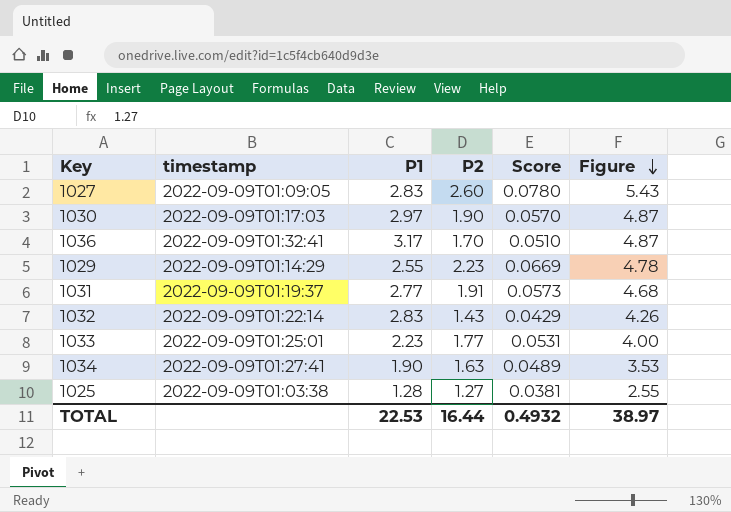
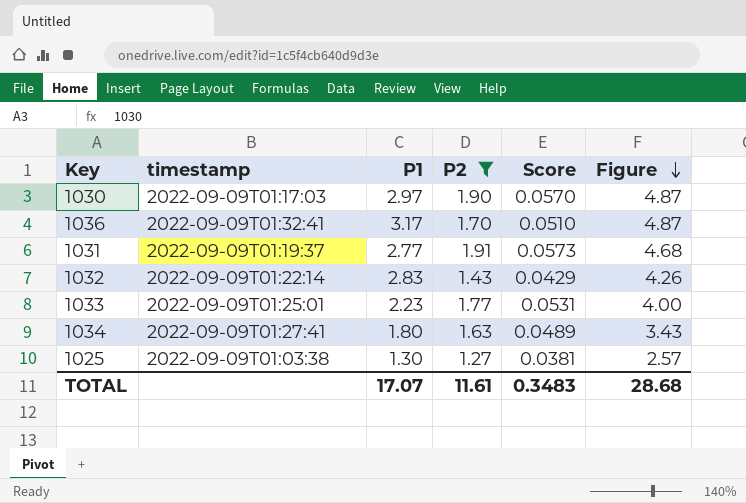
filter: none -> P2 <= 1.91
1034 | P1: 1.90 -> 1.80
1034 | Figure: 3.53 -> 3.43
1025 | P1: 1.28 -> 1.30
1025 | Figure: 2.55 -> 2.57
TOTAL | P1: 22.53 -> 17.07
TOTAL | P2: 16.44 -> 11.61
TOTAL | Score: 0.4932 -> 0.3483
TOTAL | Figure: 38.97 -> 28.68

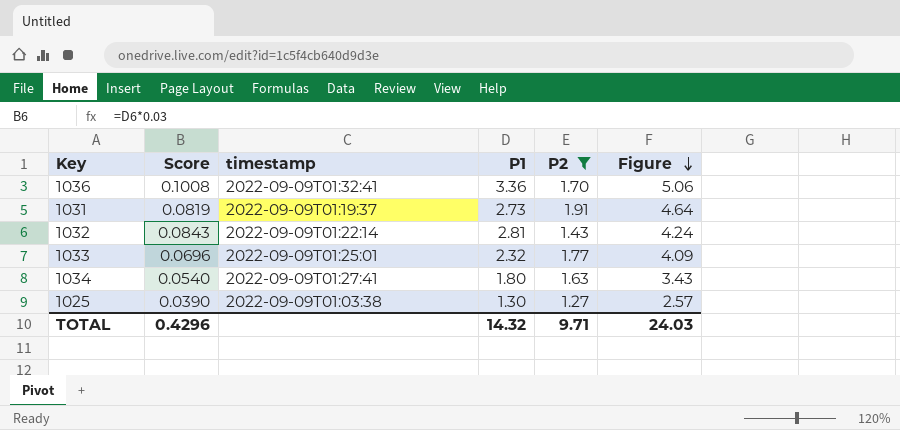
column Score | formula: [P2] * 0.03 -> [P1] * 0.03
column Score | position: 5 -> 2
row 1030: 2022-09-09T01:17:03 | 2.97 | 1.90 | 0.0570 | 4.87 -> none
1036 | P1: 3.17 -> 3.36
1036 | Figure: 4.87 -> 5.06
1031 | P1: 2.77 -> 2.73
1031 | Figure: 4.68 -> 4.64
1032 | P1: 2.83 -> 2.81
1032 | Figure: 4.26 -> 4.24
1033 | P1: 2.23 -> 2.32
1033 | Figure: 4.00 -> 4.09
TOTAL | Score: 0.3483 -> 0.4296
TOTAL | P1: 17.07 -> 14.32
TOTAL | P2: 11.61 -> 9.71
TOTAL | Figure: 28.68 -> 24.03

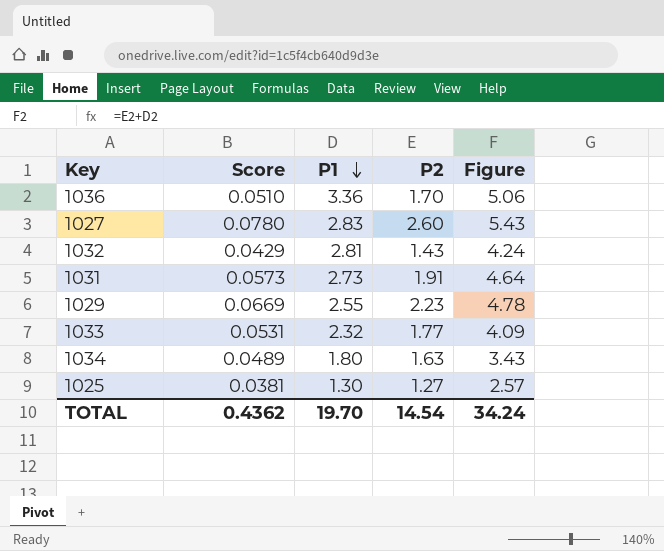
filter: P2 <= 1.91 -> none
row order: Figure descending -> P1 descending
column timestamp | position: 3 -> none
column Score | formula: [P1] * 0.03 -> [P2] * 0.03
TOTAL | Score: 0.4296 -> 0.4362
TOTAL | P1: 14.32 -> 19.70
TOTAL | P2: 9.71 -> 14.54
TOTAL | Figure: 24.03 -> 34.24

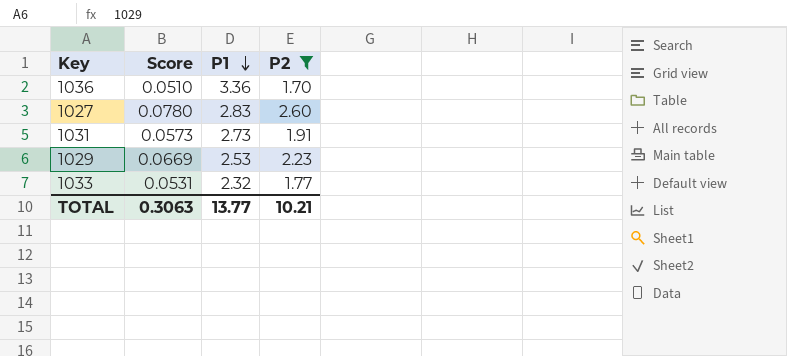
filter: none -> P2 >= 1.70
column Figure | formula: [P1] + [P2] -> none
1029 | P1: 2.55 -> 2.53
TOTAL | Score: 0.4362 -> 0.3063
TOTAL | P1: 19.70 -> 13.77
TOTAL | P2: 14.54 -> 10.21

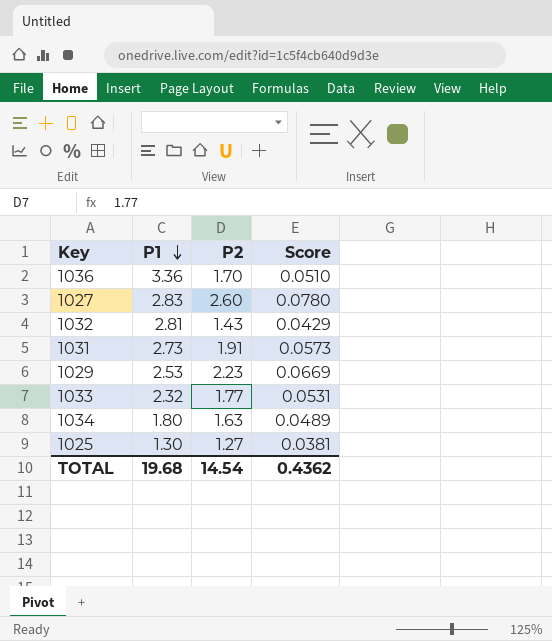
filter: P2 >= 1.70 -> none
column Score | position: 2 -> 4
TOTAL | P1: 13.77 -> 19.68
TOTAL | P2: 10.21 -> 14.54
TOTAL | Score: 0.3063 -> 0.4362

